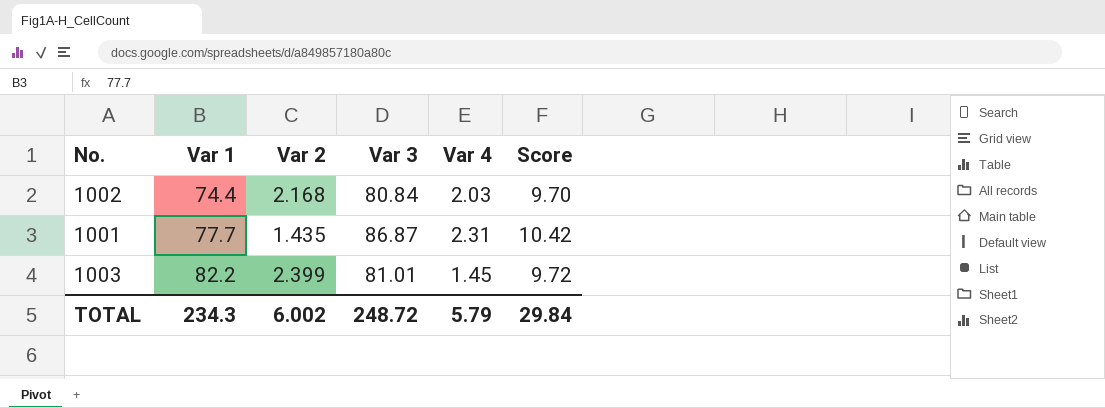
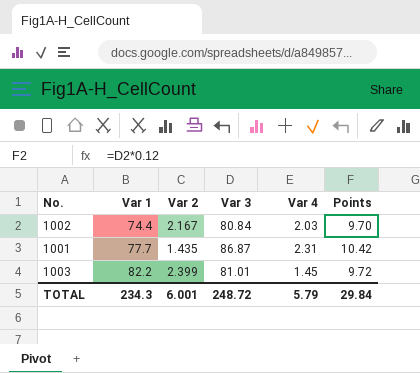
column name: Score -> Points
1002 | Var 2: 2.168 -> 2.167
TOTAL | Var 2: 6.002 -> 6.001

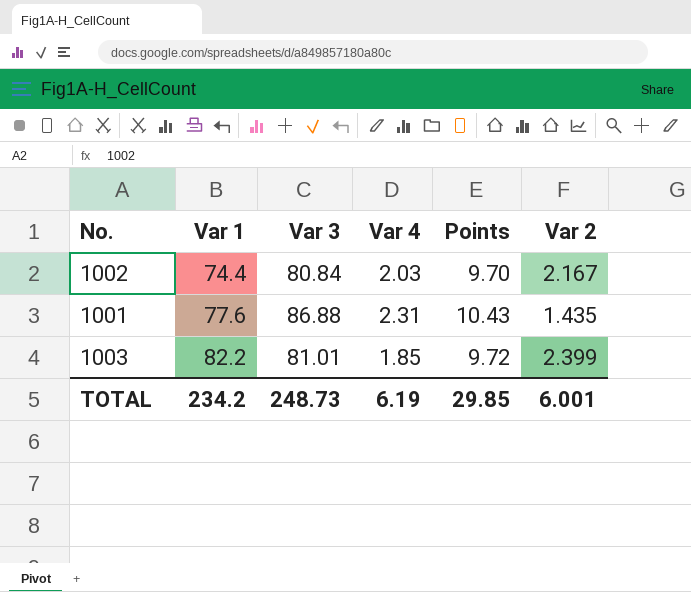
column Var 2 | position: 3 -> 6
1001 | Var 1: 77.7 -> 77.6
1001 | Var 3: 86.87 -> 86.88
1001 | Points: 10.42 -> 10.43
1003 | Var 4: 1.45 -> 1.85
TOTAL | Var 1: 234.3 -> 234.2
TOTAL | Var 3: 248.72 -> 248.73
TOTAL | Var 4: 5.79 -> 6.19
TOTAL | Points: 29.84 -> 29.85

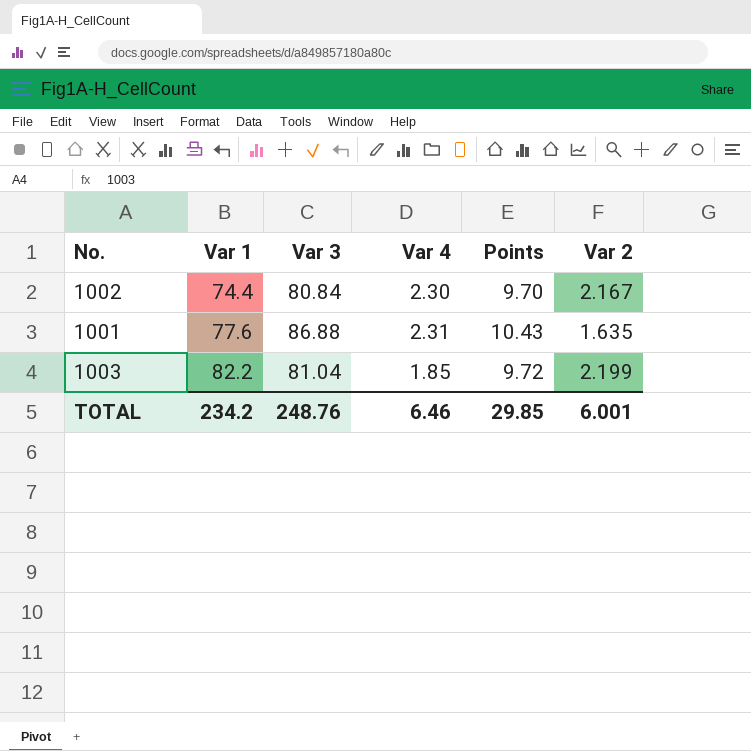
1002 | Var 4: 2.03 -> 2.30
1001 | Var 2: 1.435 -> 1.635
1003 | Var 3: 81.01 -> 81.04
1003 | Var 2: 2.399 -> 2.199
TOTAL | Var 3: 248.73 -> 248.76
TOTAL | Var 4: 6.19 -> 6.46

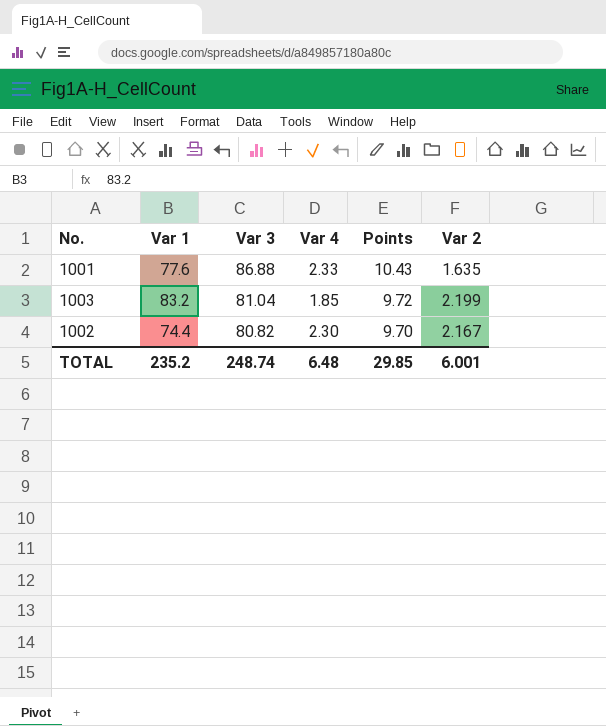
row order: Var 1 ascending -> Var 3 descending
1001 | Var 4: 2.31 -> 2.33
1003 | Var 1: 82.2 -> 83.2
1002 | Var 3: 80.84 -> 80.82
TOTAL | Var 1: 234.2 -> 235.2
TOTAL | Var 3: 248.76 -> 248.74
TOTAL | Var 4: 6.46 -> 6.48

